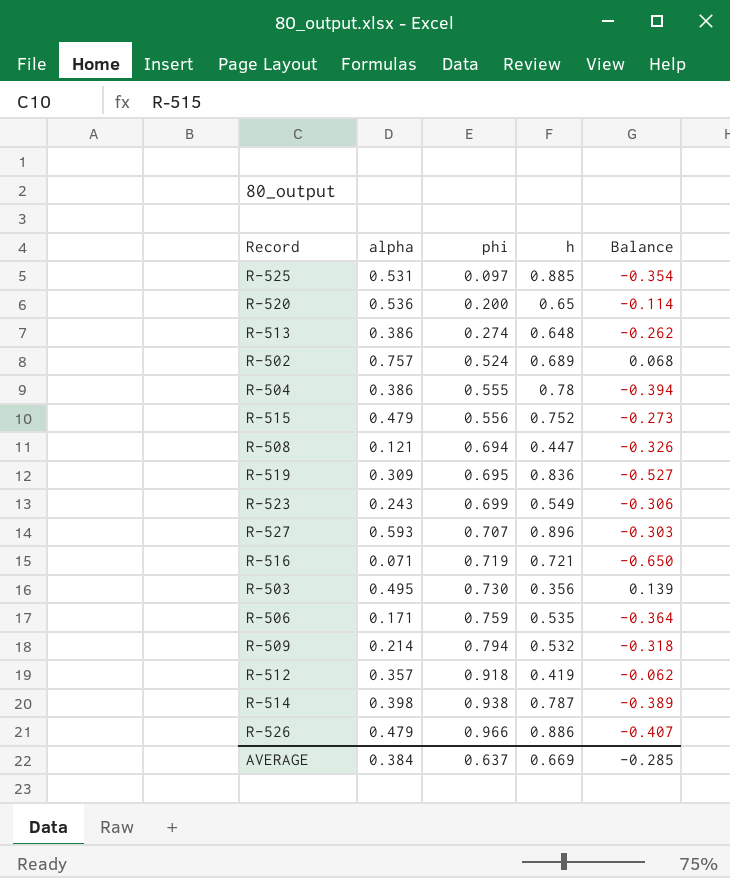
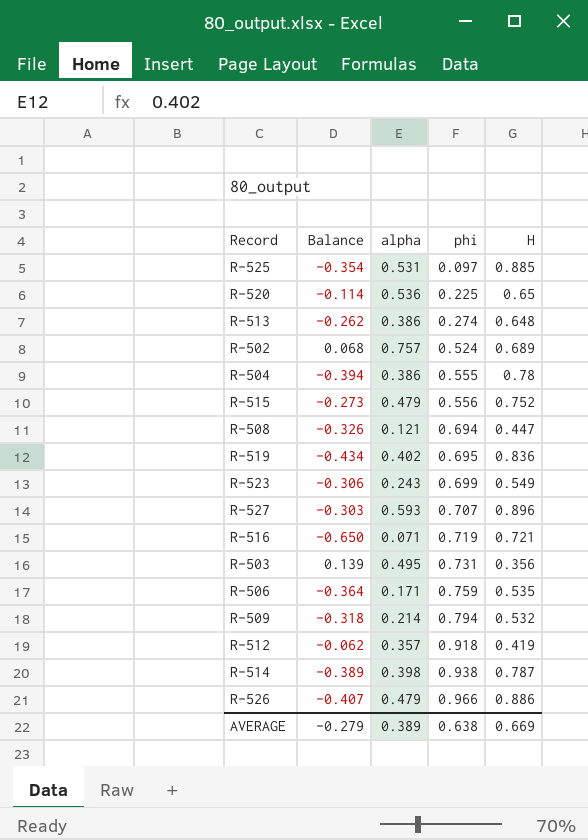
column Balance | position: 5 -> 2
column name: h -> H
R-520 | phi: 0.200 -> 0.225
R-519 | Balance: -0.527 -> -0.434
R-519 | alpha: 0.309 -> 0.402
R-503 | phi: 0.730 -> 0.731
AVERAGE | Balance: -0.285 -> -0.279
AVERAGE | alpha: 0.384 -> 0.389
AVERAGE | phi: 0.637 -> 0.638

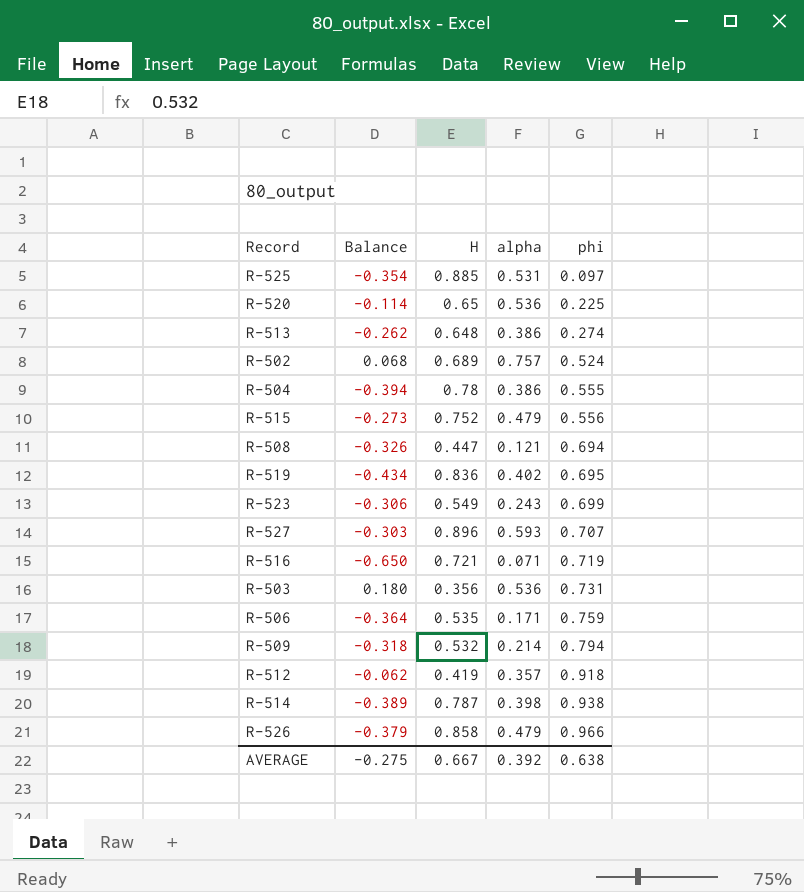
column H | position: 5 -> 3
R-503 | Balance: 0.139 -> 0.180
R-503 | alpha: 0.495 -> 0.536
R-526 | Balance: -0.407 -> -0.379
R-526 | H: 0.886 -> 0.858
AVERAGE | Balance: -0.279 -> -0.275
AVERAGE | H: 0.669 -> 0.667
AVERAGE | alpha: 0.389 -> 0.392

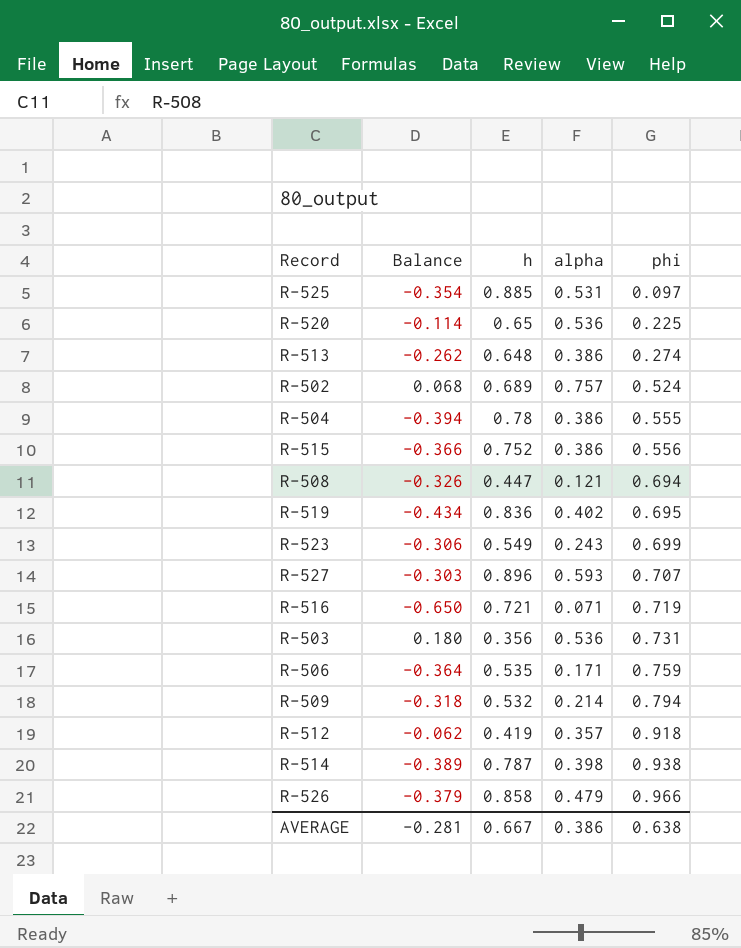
column name: H -> h
R-515 | Balance: -0.273 -> -0.366
R-515 | alpha: 0.479 -> 0.386
AVERAGE | Balance: -0.275 -> -0.281
AVERAGE | alpha: 0.392 -> 0.386

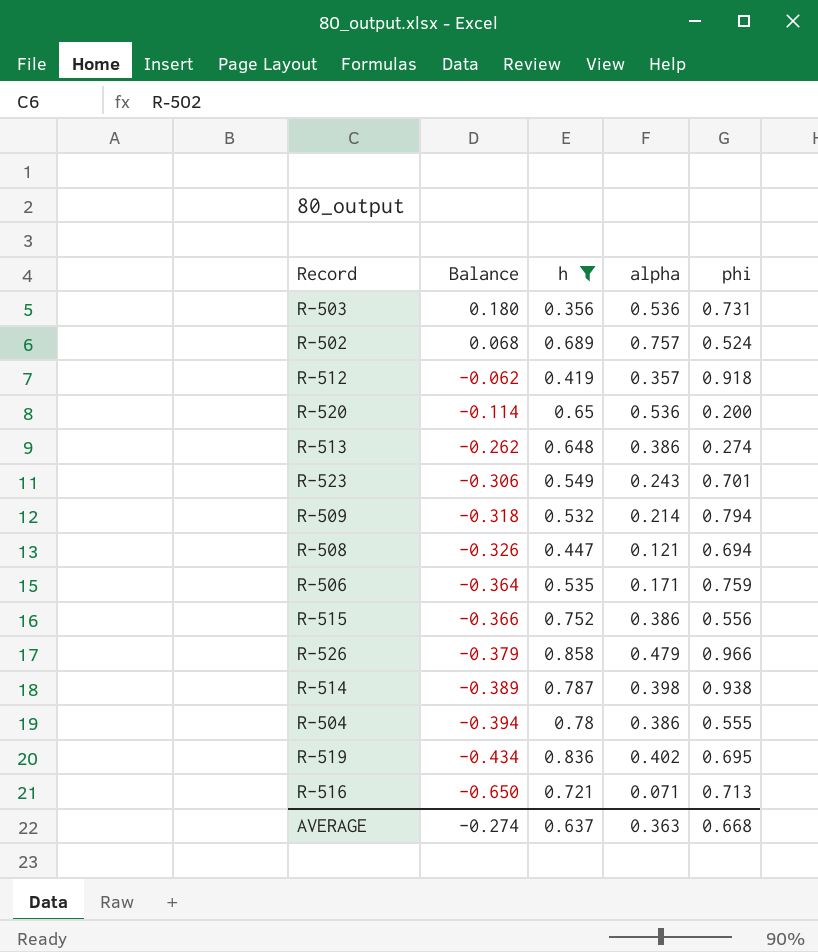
filter: none -> h <= 0.858
row order: phi ascending -> Balance descending
R-520 | phi: 0.225 -> 0.200
R-523 | phi: 0.699 -> 0.701
R-516 | phi: 0.719 -> 0.713
AVERAGE | Balance: -0.281 -> -0.274
AVERAGE | h: 0.667 -> 0.637
AVERAGE | alpha: 0.386 -> 0.363
AVERAGE | phi: 0.638 -> 0.668

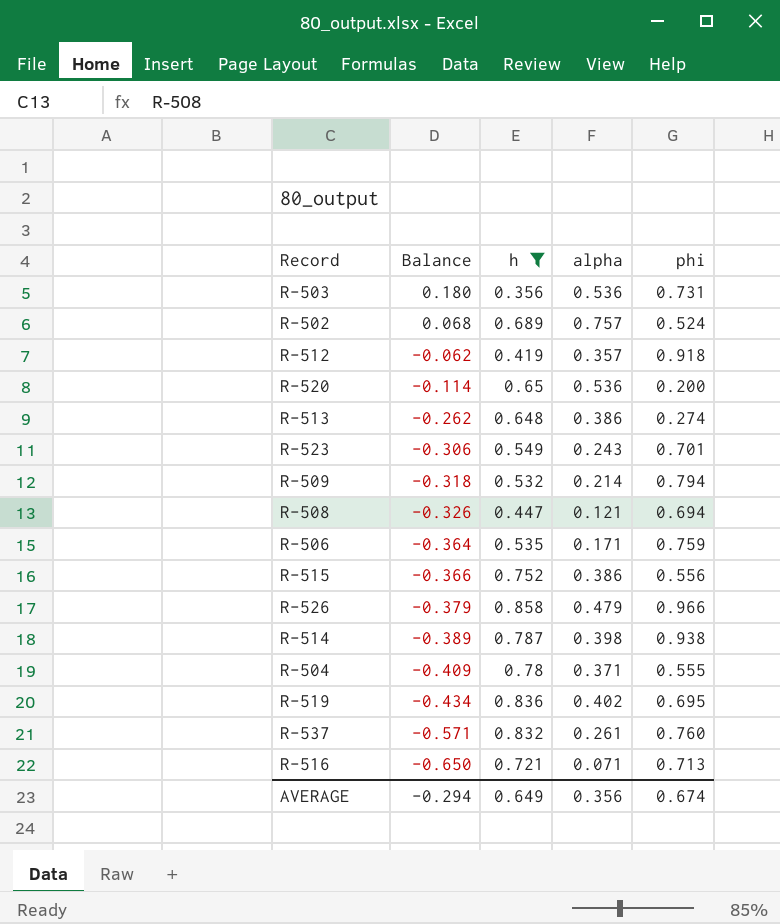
R-504 | Balance: -0.394 -> -0.409
R-504 | alpha: 0.386 -> 0.371
row R-537: none -> -0.571 | 0.832 | 0.261 | 0.760
AVERAGE | Balance: -0.274 -> -0.294
AVERAGE | h: 0.637 -> 0.649
AVERAGE | alpha: 0.363 -> 0.356
AVERAGE | phi: 0.668 -> 0.674

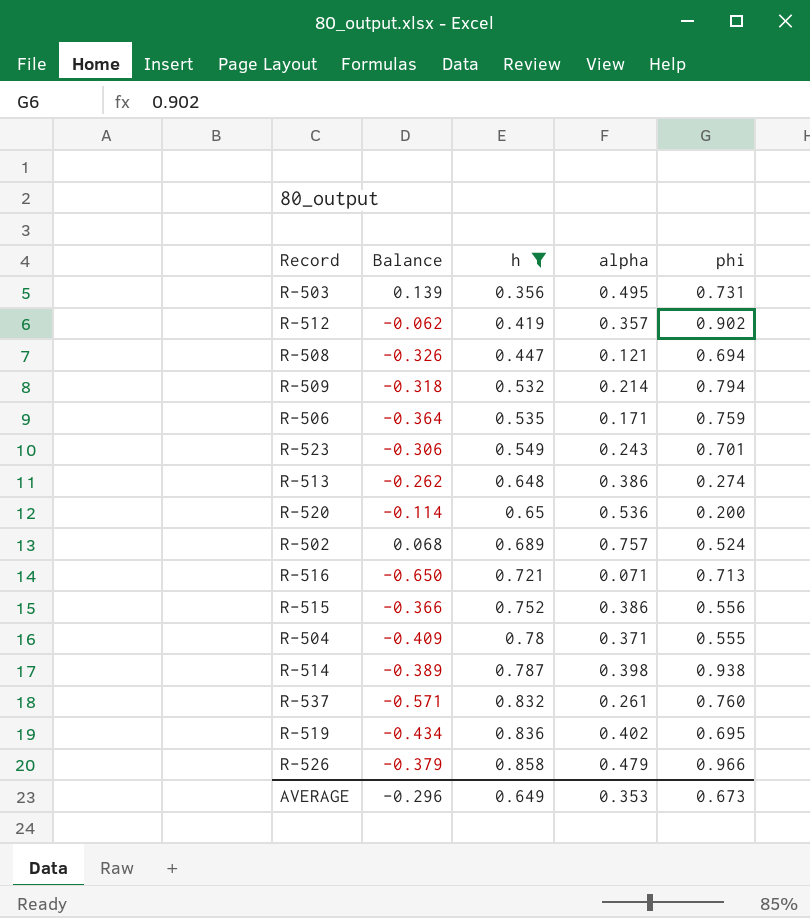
row order: Balance descending -> h ascending
R-503 | Balance: 0.180 -> 0.139
R-503 | alpha: 0.536 -> 0.495
R-512 | phi: 0.918 -> 0.902
AVERAGE | Balance: -0.294 -> -0.296
AVERAGE | alpha: 0.356 -> 0.353
AVERAGE | phi: 0.674 -> 0.673

